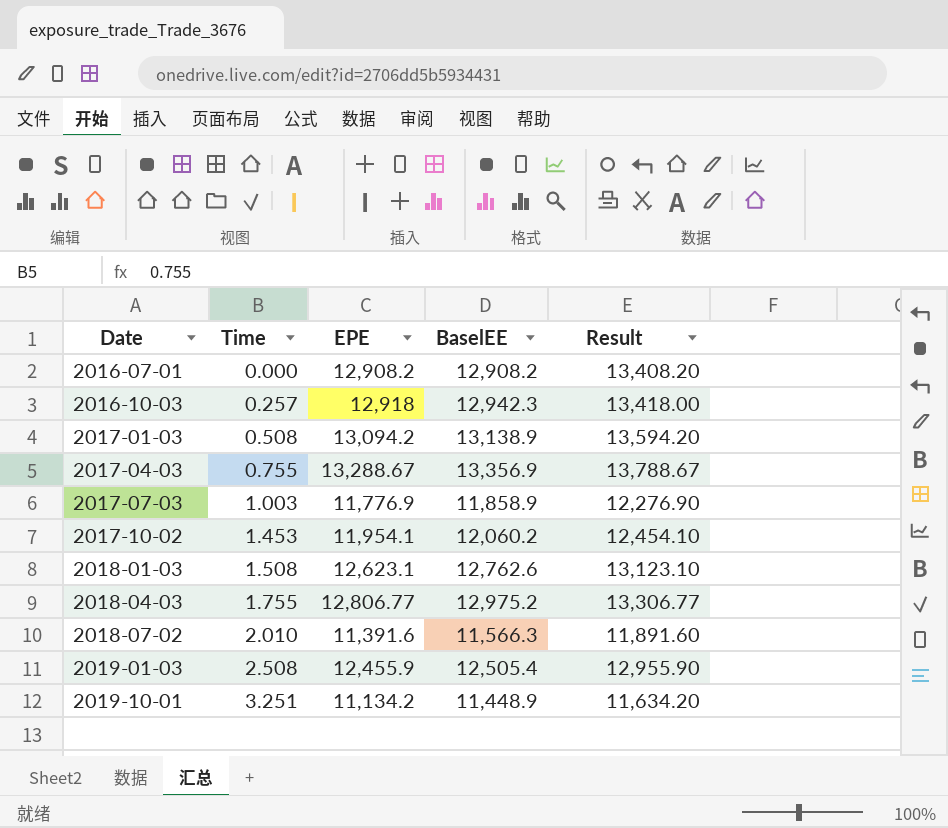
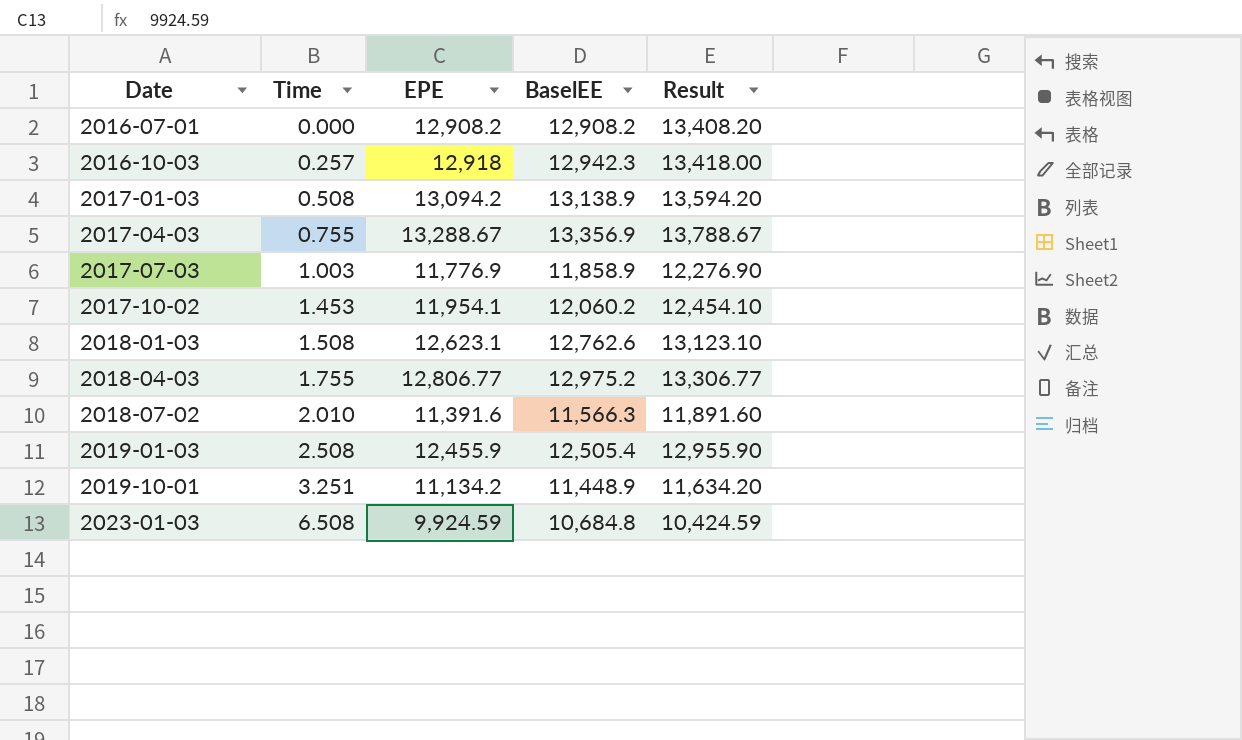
row 2023-01-03: none -> 6.508 | 9,924.59 | 10,684.8 | 10,424.59

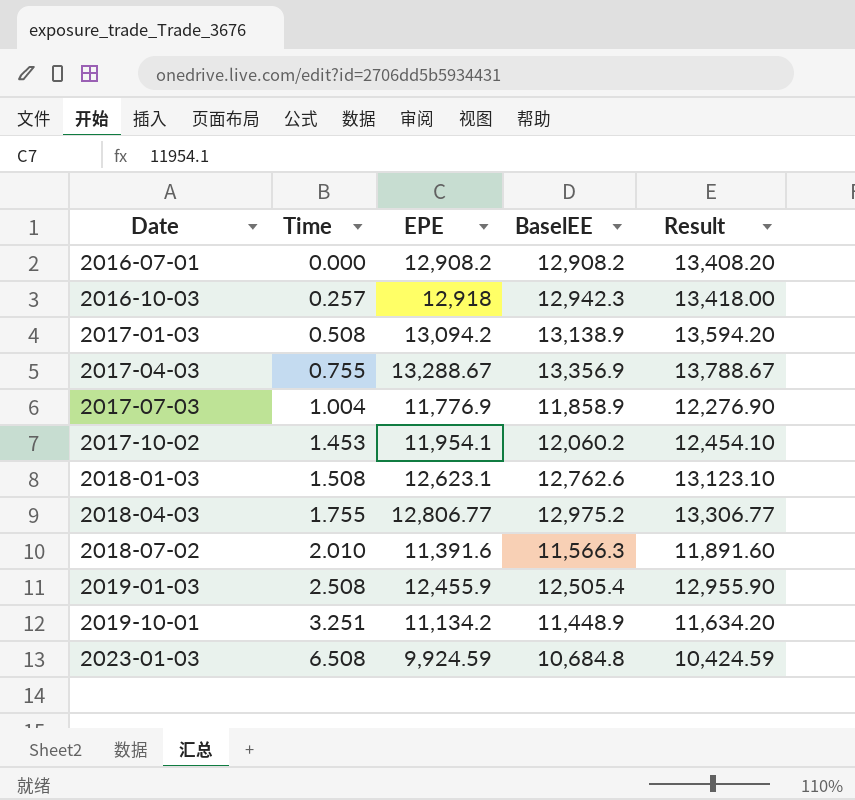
2017-07-03 | Time: 1.003 -> 1.004

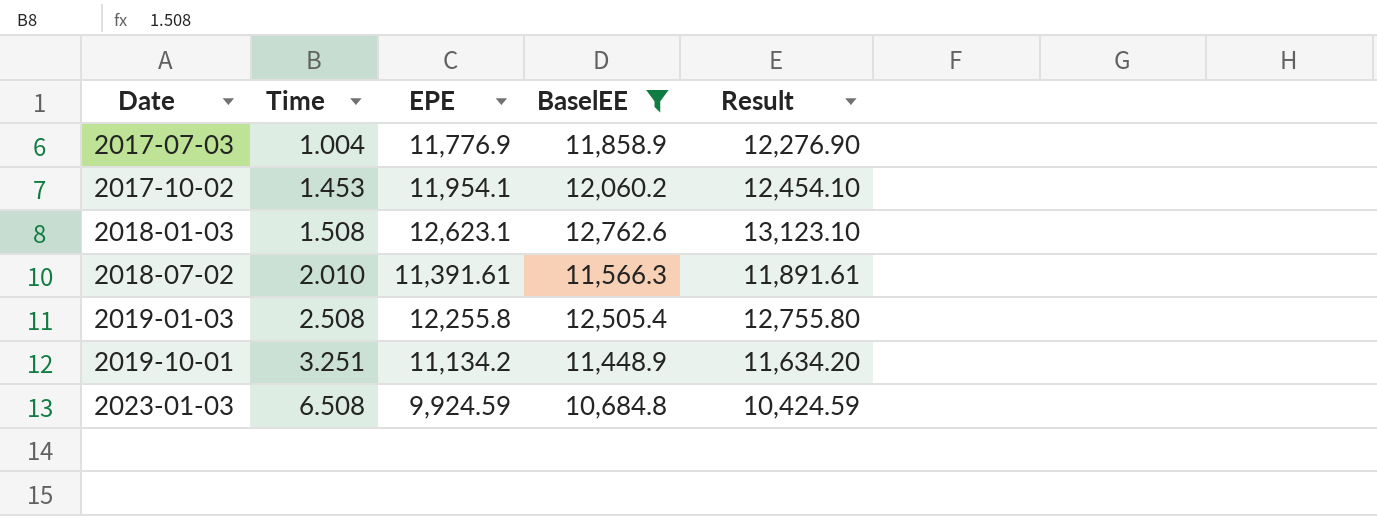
filter: none -> BaselEE <= 12,762.6
2018-07-02 | EPE: 11,391.6 -> 11,391.61
2018-07-02 | Result: 11,891.60 -> 11,891.61
2019-01-03 | EPE: 12,455.9 -> 12,255.8
2019-01-03 | Result: 12,955.90 -> 12,755.80

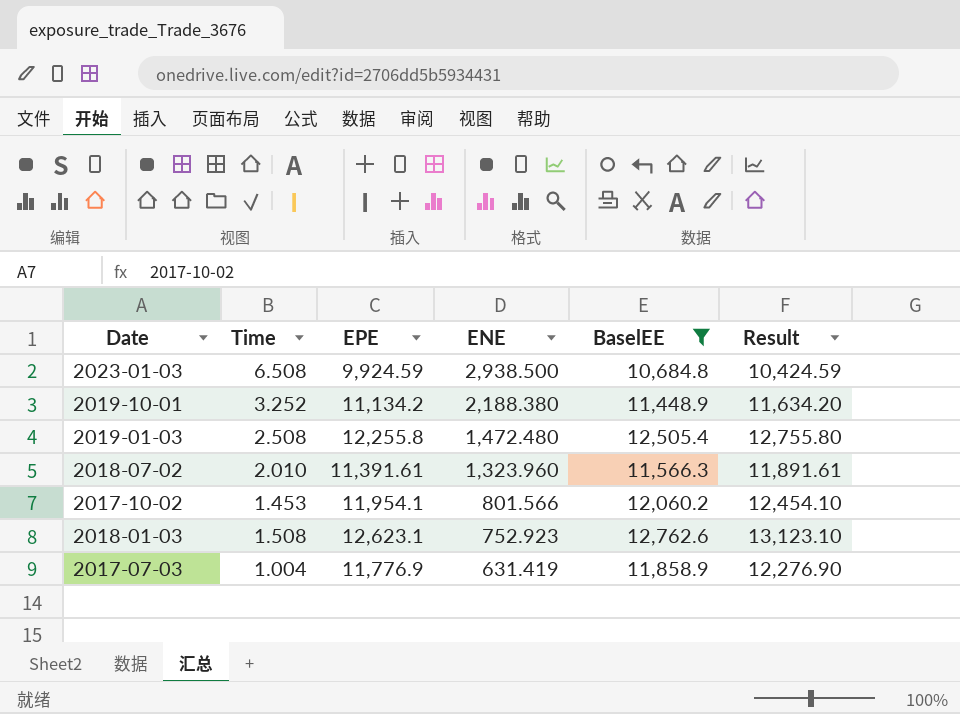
row order: Date ascending -> ENE descending
column ENE | position: none -> 4
2019-10-01 | Time: 3.251 -> 3.252

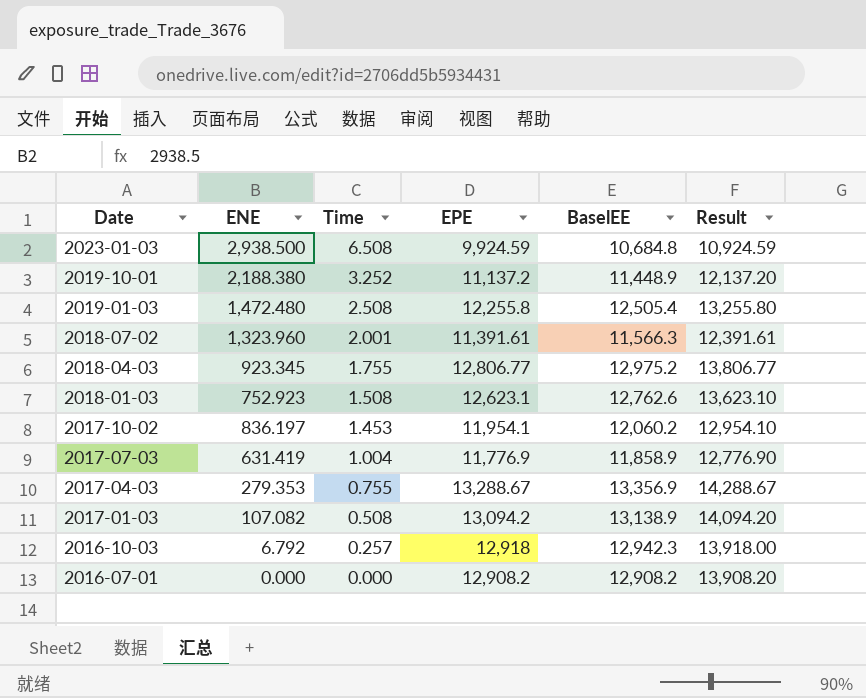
filter: BaselEE <= 12,762.6 -> none
row order: ENE descending -> Date descending
column ENE | position: 4 -> 2
column Result | formula: [EPE] + 500 -> [EPE] + 1000
2019-10-01 | EPE: 11,134.2 -> 11,137.2
2018-07-02 | Time: 2.010 -> 2.001
2017-10-02 | ENE: 801.566 -> 836.197

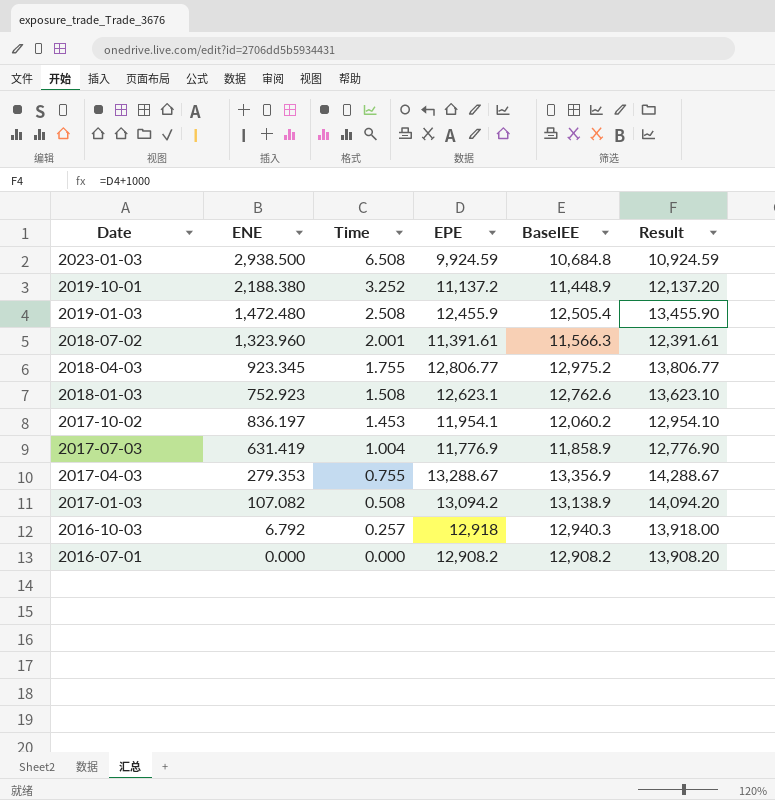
2019-01-03 | EPE: 12,255.8 -> 12,455.9
2019-01-03 | Result: 13,255.80 -> 13,455.90
2016-10-03 | BaselEE: 12,942.3 -> 12,940.3

